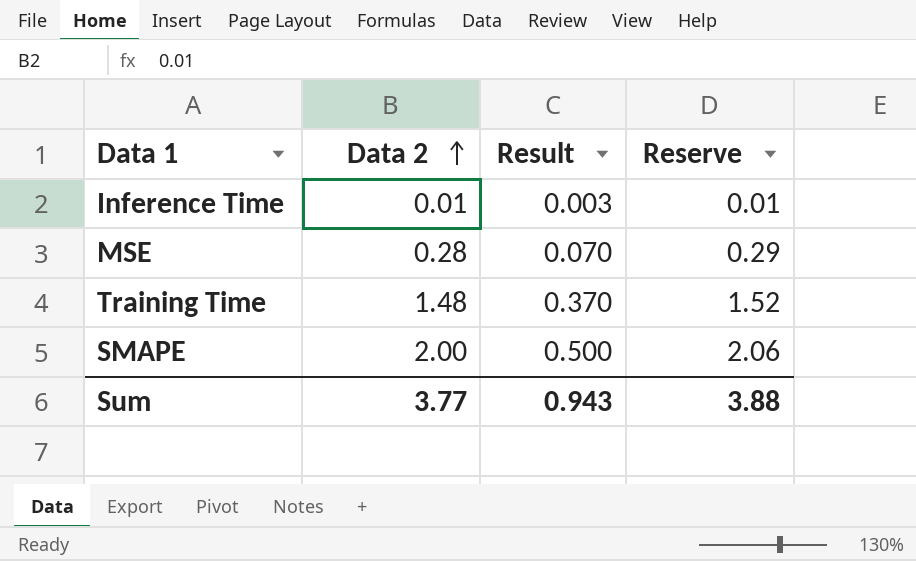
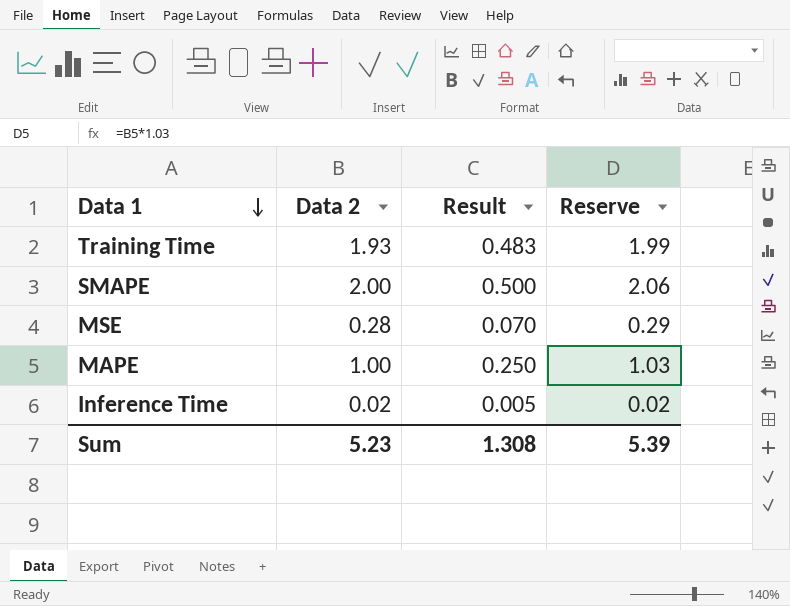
row order: Data 2 ascending -> Data 1 descending
Training Time | Data 2: 1.48 -> 1.93
Training Time | Result: 0.370 -> 0.483
Training Time | Reserve: 1.52 -> 1.99
row MAPE: none -> 1.00 | 0.250 | 1.03
Inference Time | Data 2: 0.01 -> 0.02
Inference Time | Result: 0.003 -> 0.005
Inference Time | Reserve: 0.01 -> 0.02
Sum | Data 2: 3.77 -> 5.23
Sum | Result: 0.943 -> 1.308
Sum | Reserve: 3.88 -> 5.39

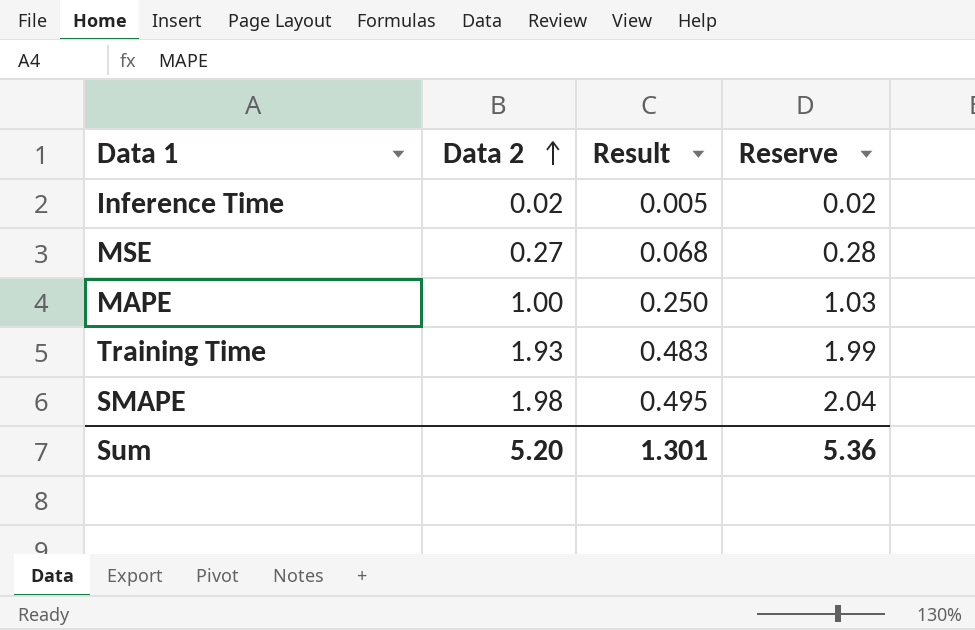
row order: Data 1 descending -> Data 2 ascending
MSE | Data 2: 0.28 -> 0.27
MSE | Result: 0.070 -> 0.068
MSE | Reserve: 0.29 -> 0.28
SMAPE | Data 2: 2.00 -> 1.98
SMAPE | Result: 0.500 -> 0.495
SMAPE | Reserve: 2.06 -> 2.04
Sum | Data 2: 5.23 -> 5.20
Sum | Result: 1.308 -> 1.301
Sum | Reserve: 5.39 -> 5.36

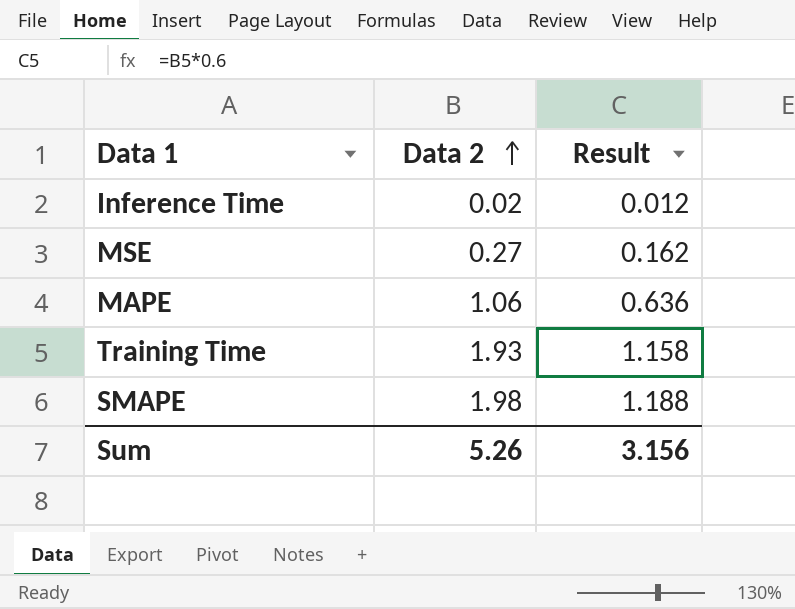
column Reserve | formula: [Data 2] * 1.03 -> none
column Result | formula: [Data 2] * 0.25 -> [Data 2] * 0.6
MAPE | Data 2: 1.00 -> 1.06
Sum | Data 2: 5.20 -> 5.26
Sum | Result: 1.301 -> 3.156

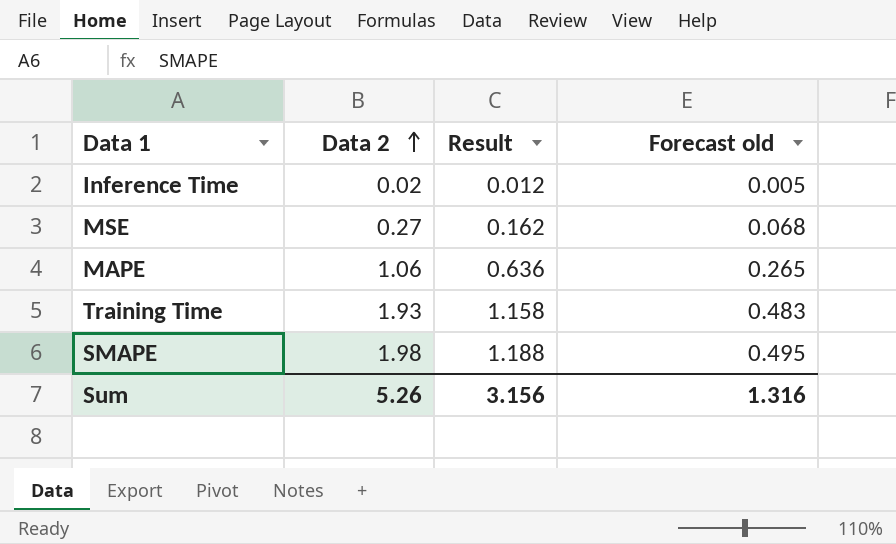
column Forecast old | formula: none -> [Data 2] * 0.25

